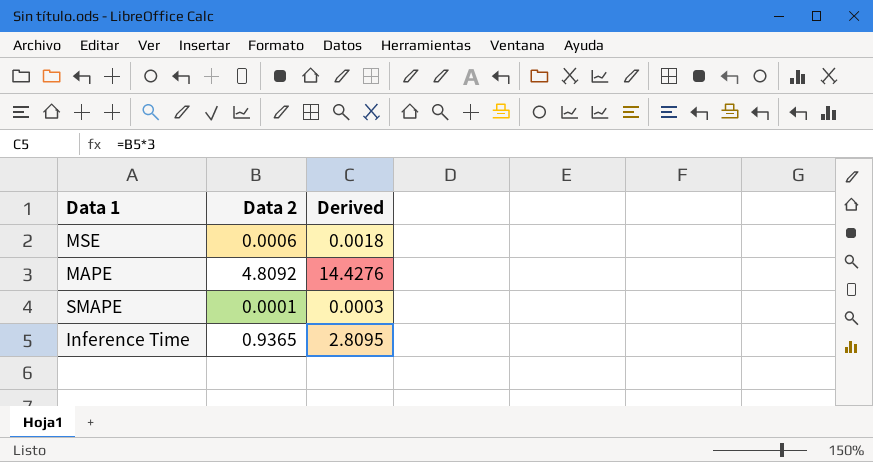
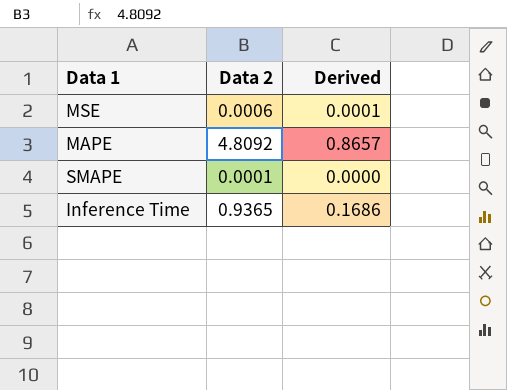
column Derived | formula: [Data 2] * 3 -> [Data 2] * 0.18

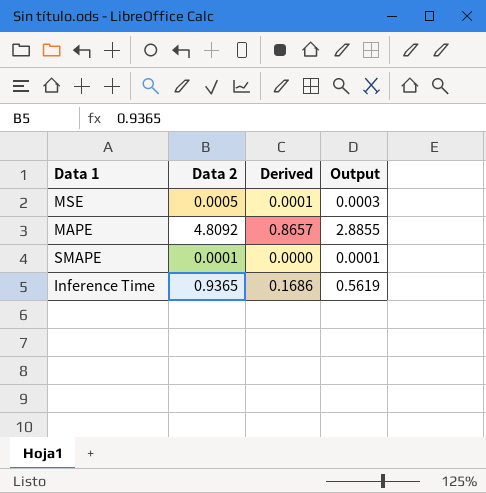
column Output | formula: none -> [Data 2] * 0.6
MSE | Data 2: 0.0006 -> 0.0005

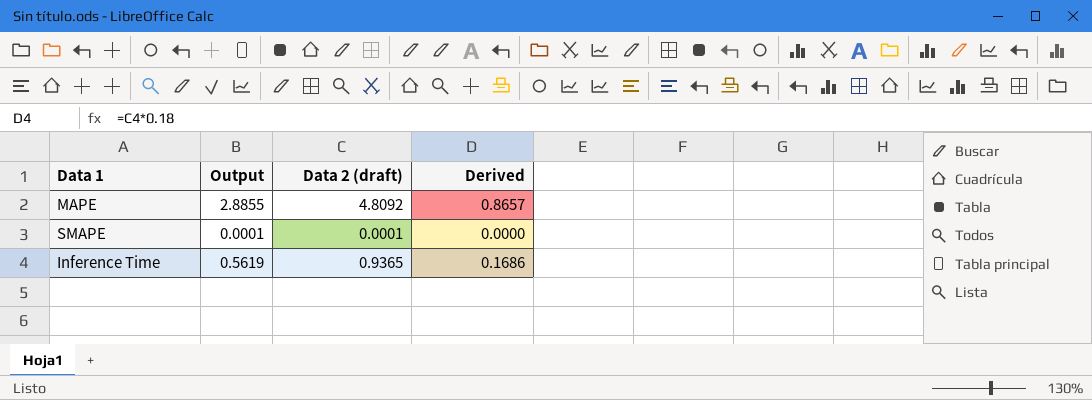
column Output | position: 4 -> 2
column name: Data 2 -> Data 2 (draft)
row MSE: 0.0005 | 0.0001 | 0.0003 -> none

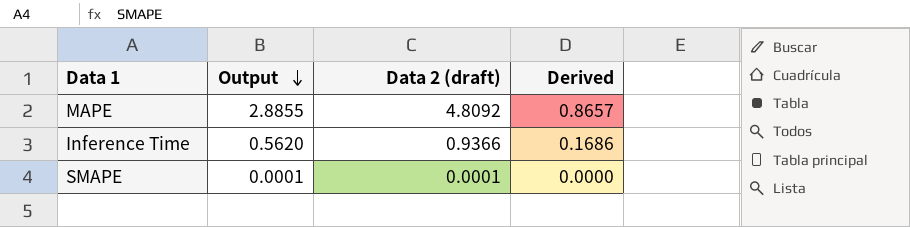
row order: none -> Output descending
Inference Time | Output: 0.5619 -> 0.5620
Inference Time | Data 2 (draft): 0.9365 -> 0.9366

